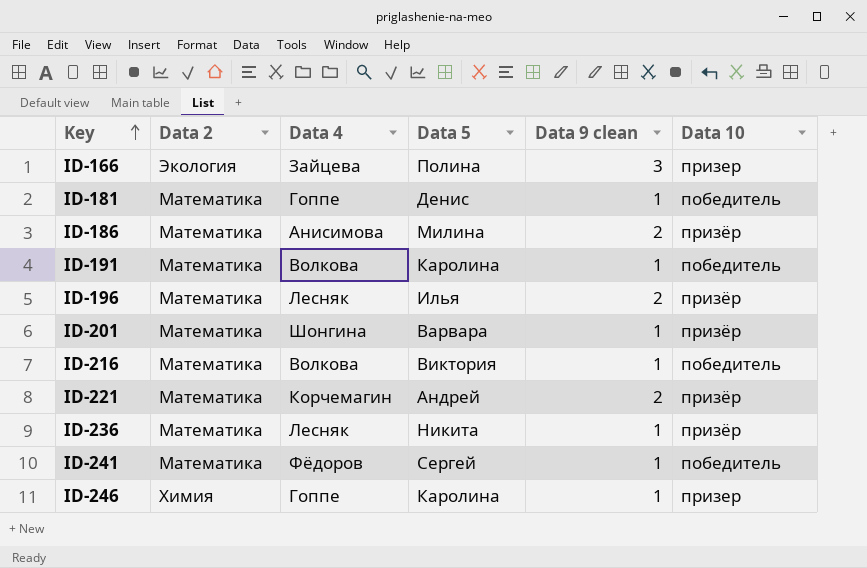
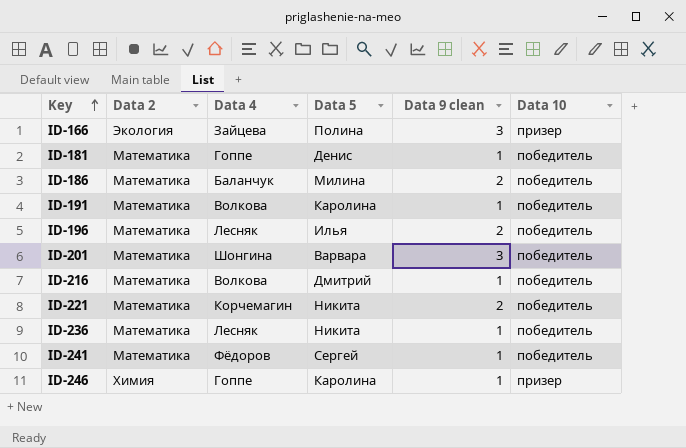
ID-186 | Data 4: Анисимова -> Баланчук
ID-186 | Data 10: призёр -> победитель
ID-196 | Data 10: призёр -> победитель
ID-201 | Data 9 clean: 1 -> 3
ID-201 | Data 10: призёр -> победитель
ID-216 | Data 5: Виктория -> Дмитрий
ID-221 | Data 5: Андрей -> Никита
ID-221 | Data 10: призёр -> победитель
ID-236 | Data 10: призёр -> победитель

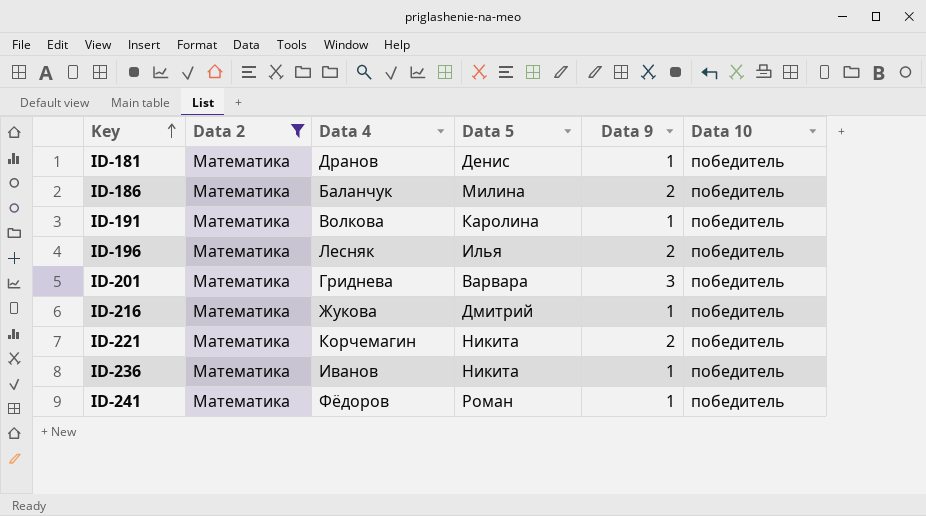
filter: none -> Data 2 = Математика
column name: Data 9 clean -> Data 9
ID-181 | Data 4: Гоппе -> Дранов
ID-201 | Data 4: Шонгина -> Гриднева
ID-216 | Data 4: Волкова -> Жукова
ID-236 | Data 4: Лесняк -> Иванов
ID-241 | Data 5: Сергей -> Роман

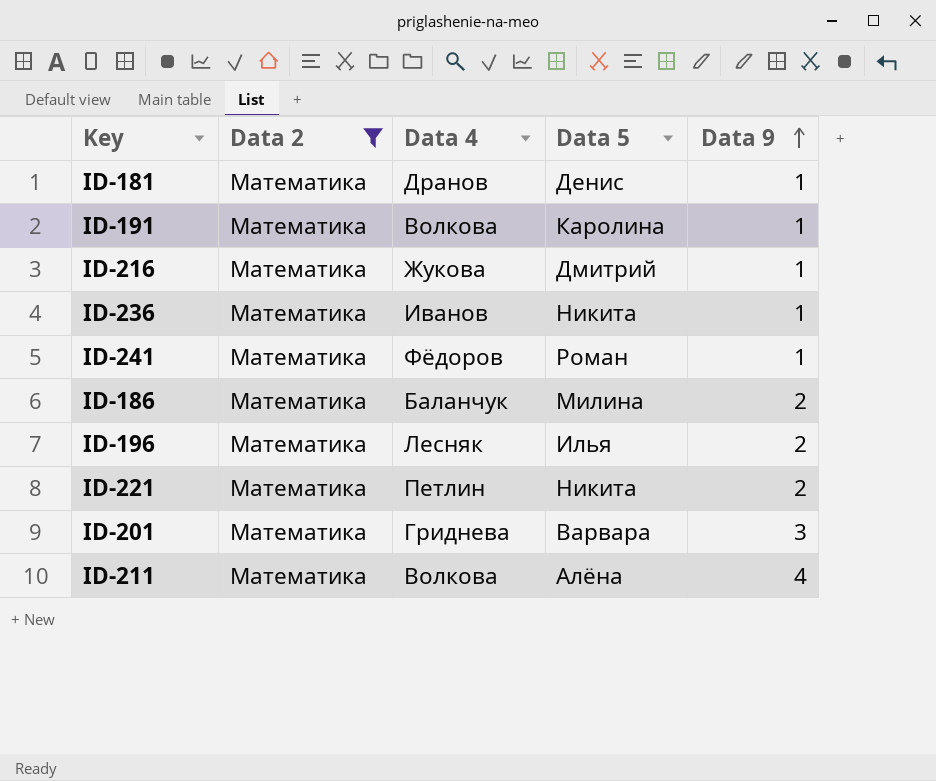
row order: Key ascending -> Data 9 ascending
column Data 10 | position: 6 -> none
ID-221 | Data 4: Корчемагин -> Петлин
row ID-211: none -> Математика | Волкова | Алёна | 4

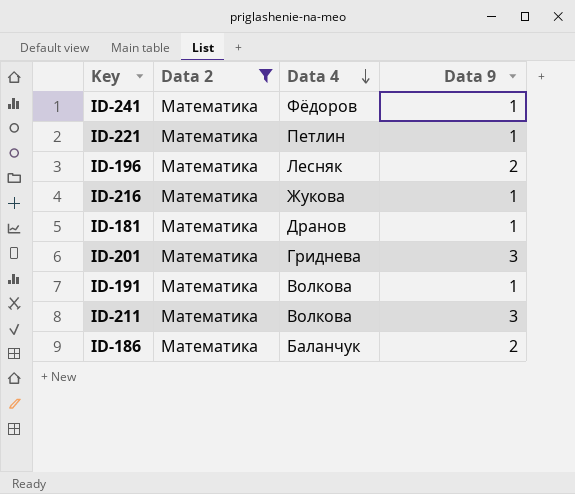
row order: Data 9 ascending -> Data 4 descending
column Data 5 | position: 4 -> none
row ID-236: Математика | Иванов | Никита | 1 -> none
ID-221 | Data 9: 2 -> 1
ID-211 | Data 9: 4 -> 3

